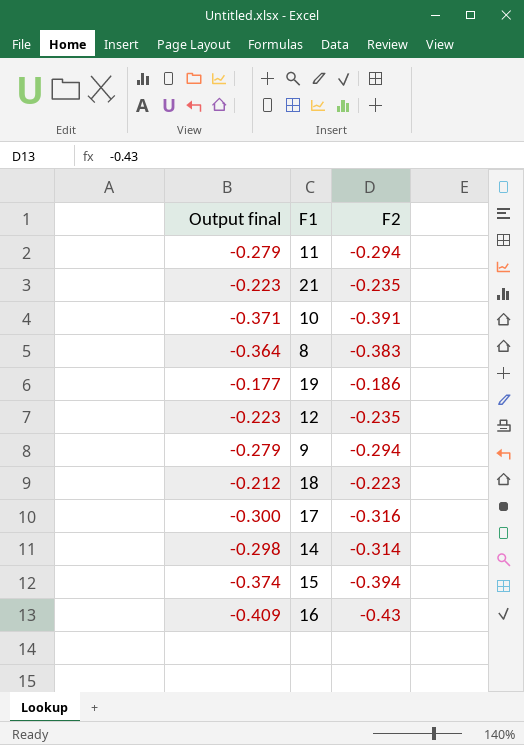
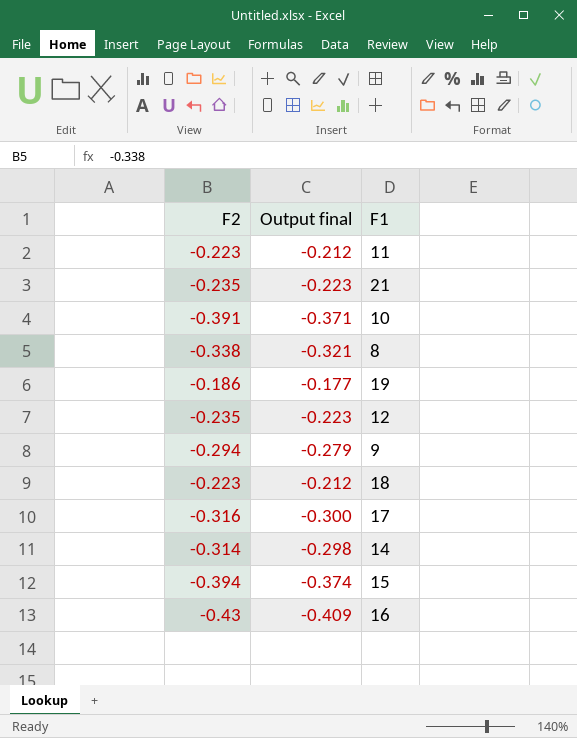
column F2 | position: 3 -> 1
11 | F2: -0.294 -> -0.223
11 | Output final: -0.279 -> -0.212
8 | F2: -0.383 -> -0.338
8 | Output final: -0.364 -> -0.321

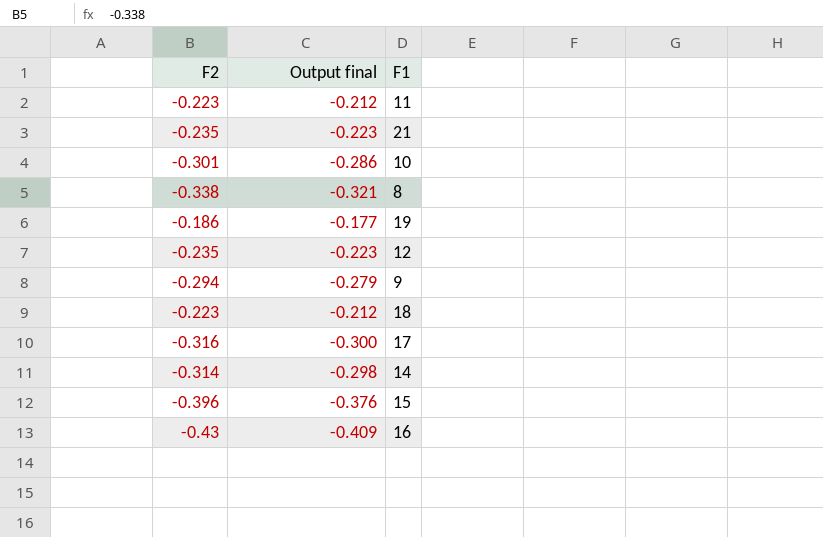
10 | F2: -0.391 -> -0.301
10 | Output final: -0.371 -> -0.286
15 | F2: -0.394 -> -0.396
15 | Output final: -0.374 -> -0.376

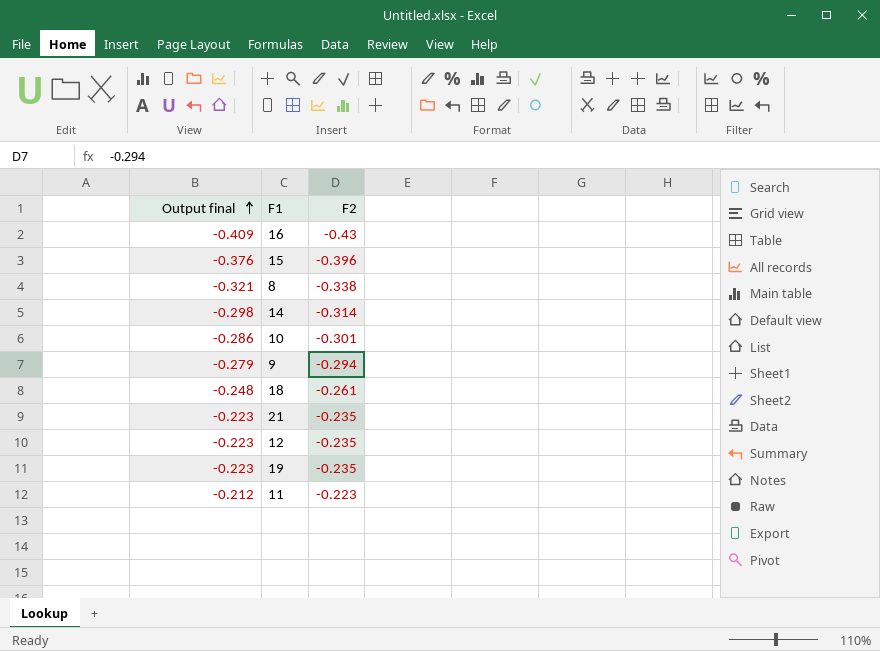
row order: none -> Output final ascending
column F2 | position: 1 -> 3
row 17: -0.316 | -0.300 -> none
18 | Output final: -0.212 -> -0.248
18 | F2: -0.223 -> -0.261
19 | Output final: -0.177 -> -0.223
19 | F2: -0.186 -> -0.235

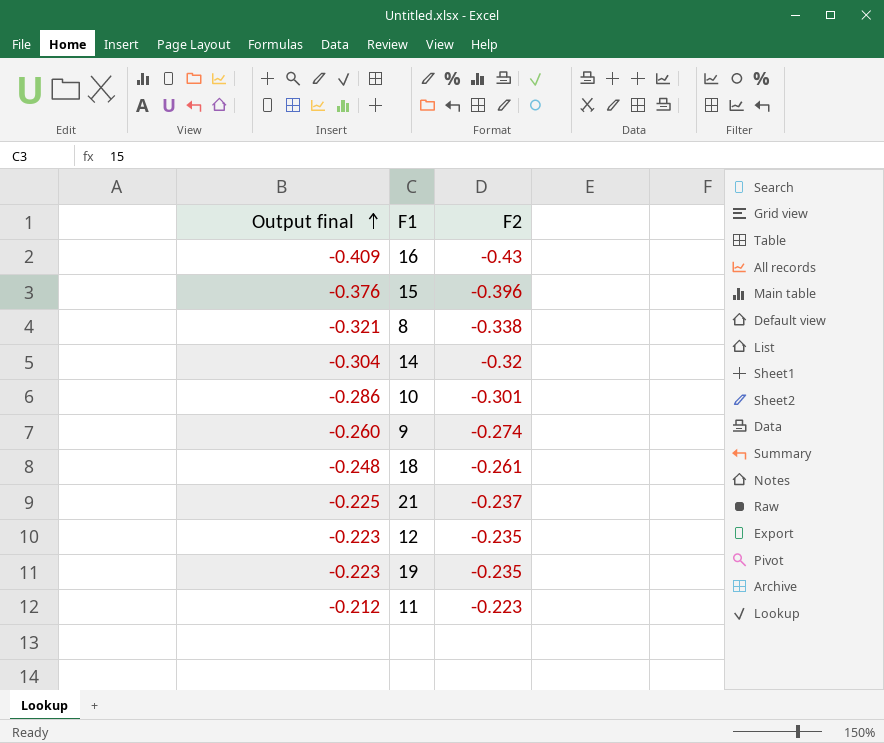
14 | Output final: -0.298 -> -0.304
14 | F2: -0.314 -> -0.32
9 | Output final: -0.279 -> -0.260
9 | F2: -0.294 -> -0.274
21 | Output final: -0.223 -> -0.225
21 | F2: -0.235 -> -0.237

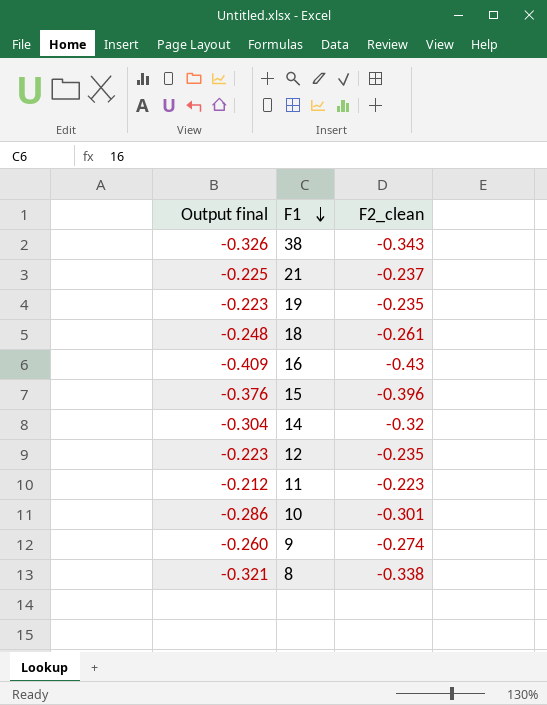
row order: Output final ascending -> F1 descending
column name: F2 -> F2_clean
row 38: none -> -0.326 | -0.343

